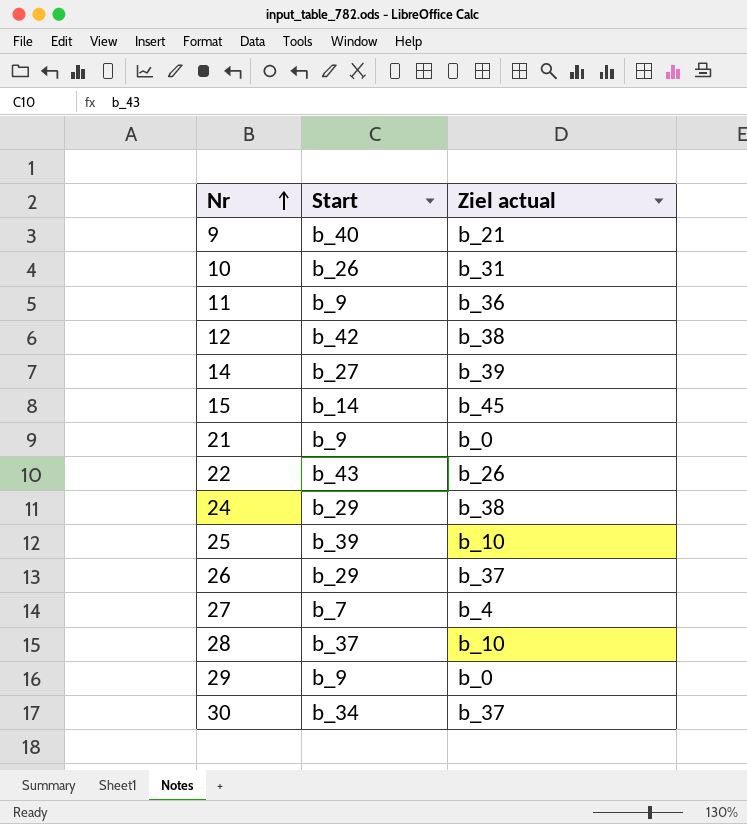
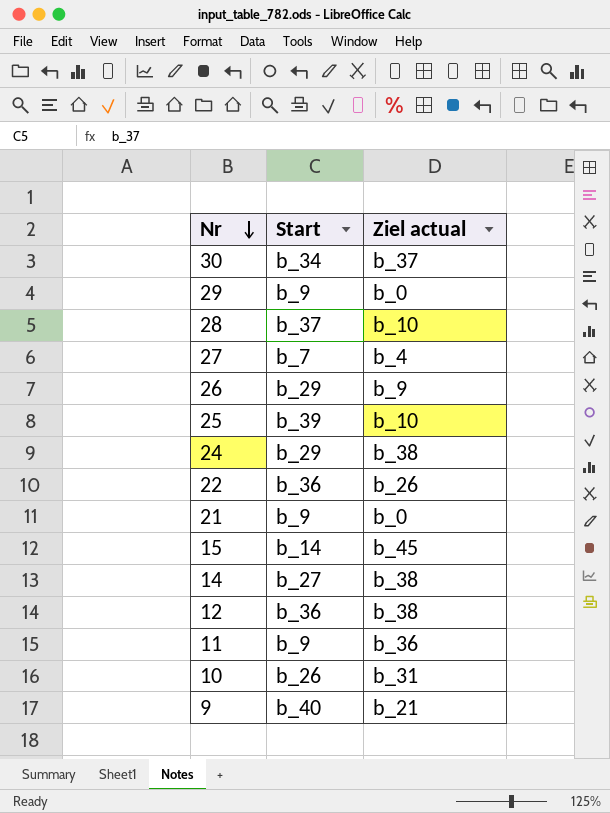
row order: Nr ascending -> Nr descending
26 | Ziel actual: b_37 -> b_9
22 | Start: b_43 -> b_36
14 | Ziel actual: b_39 -> b_38
12 | Start: b_42 -> b_36

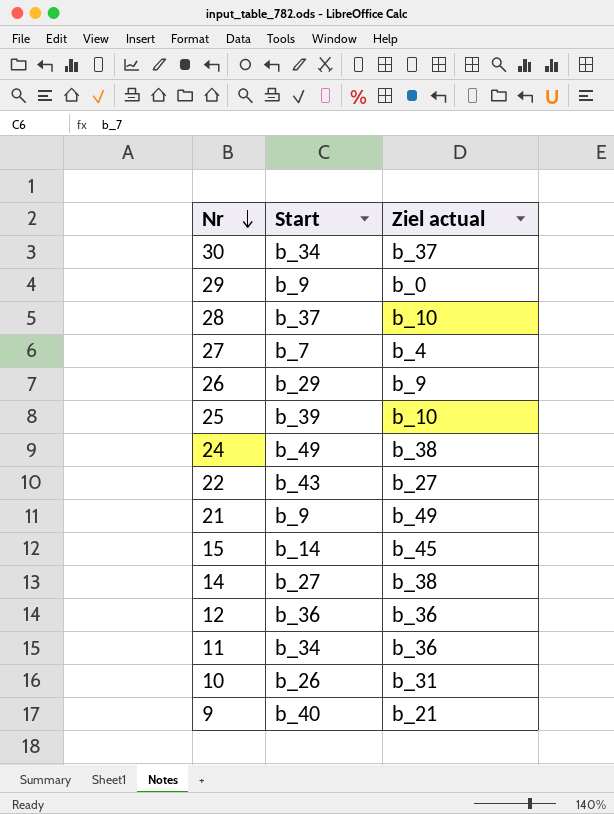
24 | Start: b_29 -> b_49
22 | Start: b_36 -> b_43
22 | Ziel actual: b_26 -> b_27
21 | Ziel actual: b_0 -> b_49
12 | Ziel actual: b_38 -> b_36
11 | Start: b_9 -> b_34

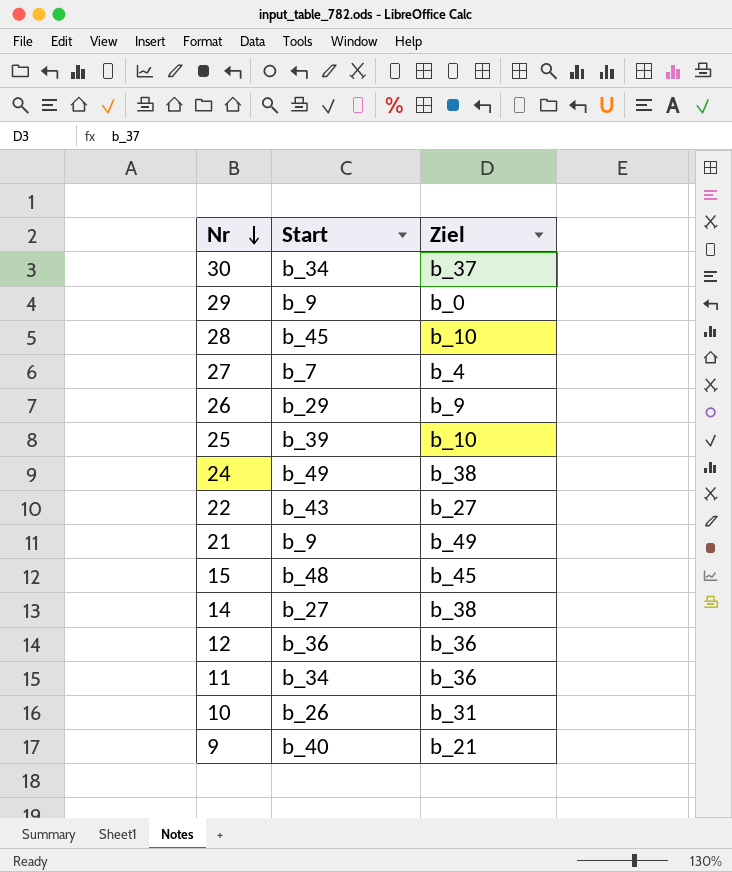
column name: Ziel actual -> Ziel
28 | Start: b_37 -> b_45
15 | Start: b_14 -> b_48

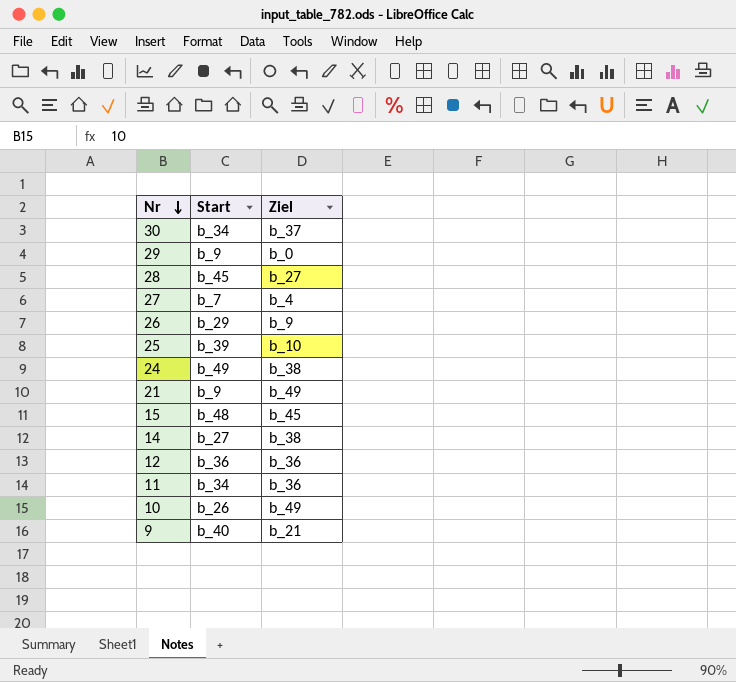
row 22: b_43 | b_27 -> none
28 | Ziel: b_10 -> b_27
10 | Ziel: b_31 -> b_49

